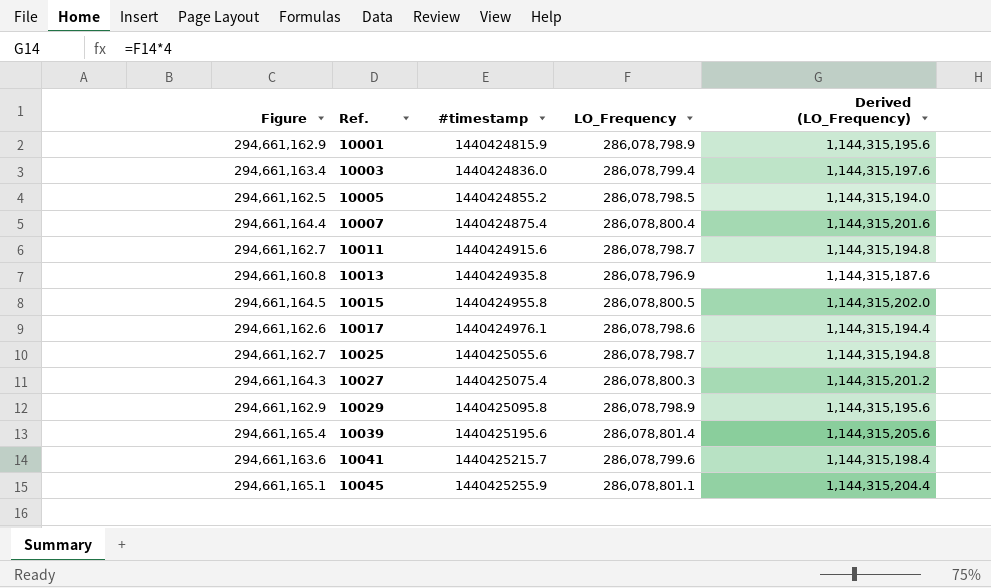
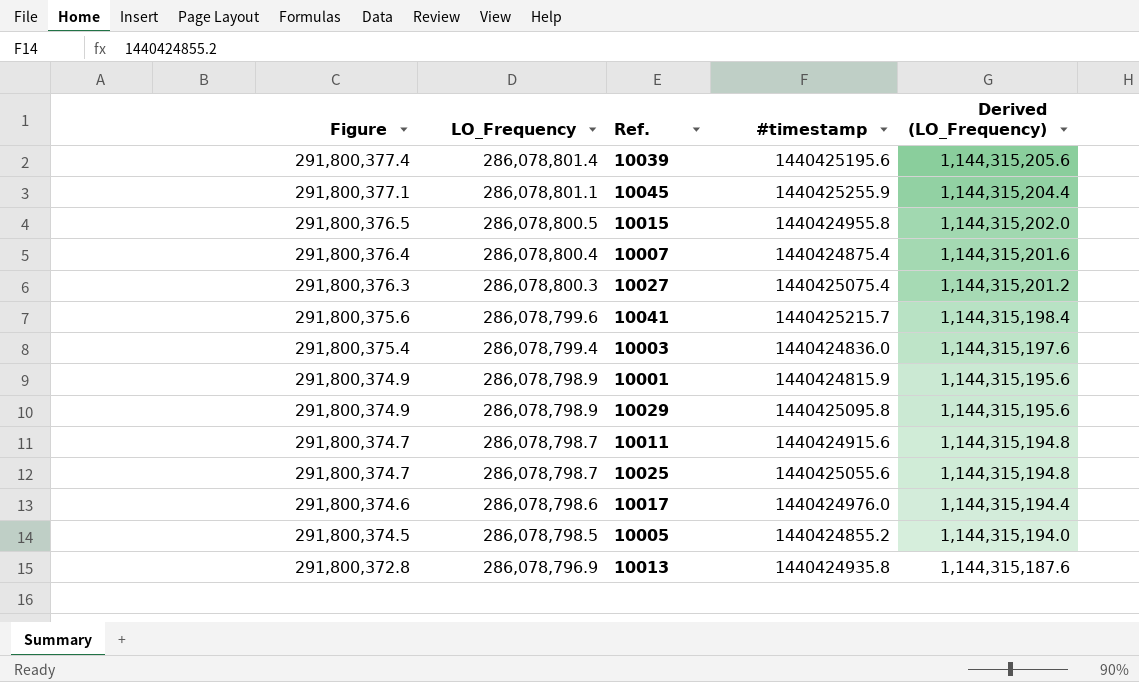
row order: Ref. ascending -> Figure descending
column Figure | formula: [LO_Frequency] * 1.03 -> [LO_Frequency] * 1.02
column LO_Frequency | position: 4 -> 2
10017 | #timestamp: 1440424976.1 -> 1440424976.0

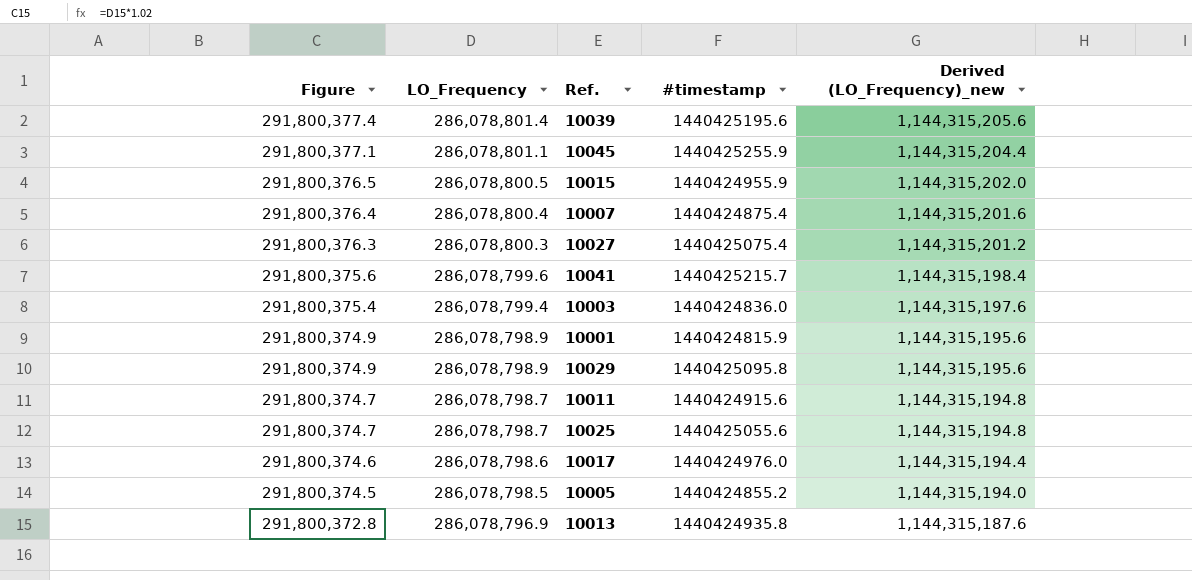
column name: Derived (LO_Frequency) -> Derived (LO_Frequency)_new
10015 | #timestamp: 1440424955.8 -> 1440424955.9

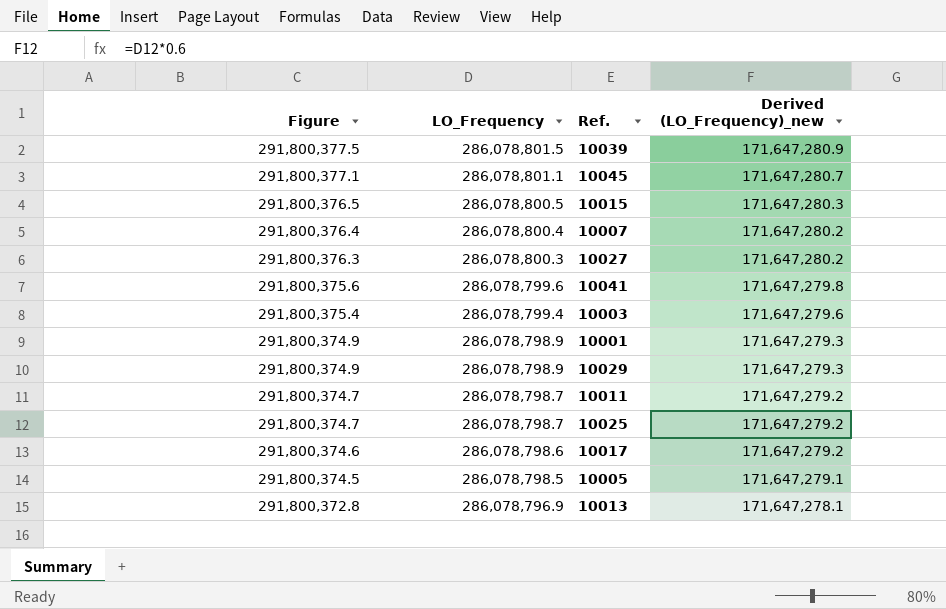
column #timestamp | position: 4 -> none
column Derived (LO_Frequency)_new | formula: [LO_Frequency] * 4 -> [LO_Frequency] * 0.6
10039 | Figure: 291,800,377.4 -> 291,800,377.5
10039 | LO_Frequency: 286,078,801.4 -> 286,078,801.5

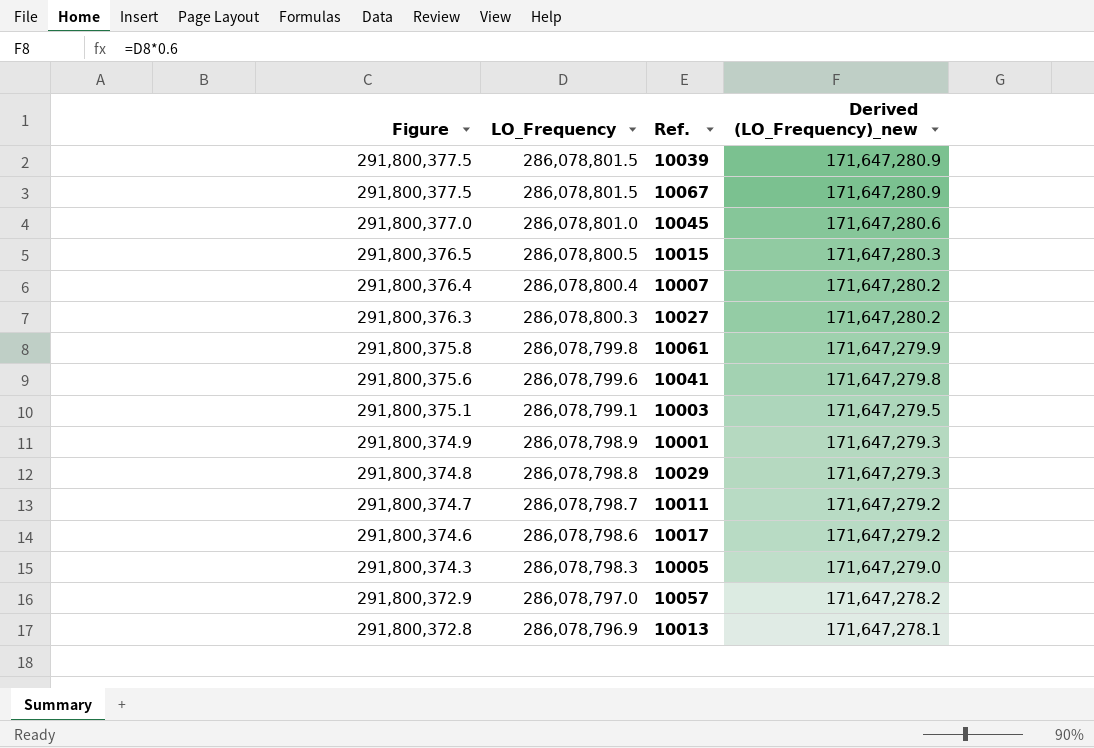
row 10025: 291,800,374.7 | 286,078,798.7 | 171,647,279.2 -> none
row 10067: none -> 291,800,377.5 | 286,078,801.5 | 171,647,280.9
10045 | Figure: 291,800,377.1 -> 291,800,377.0
10045 | LO_Frequency: 286,078,801.1 -> 286,078,801.0
10045 | Derived (LO_Frequency)_new: 171,647,280.7 -> 171,647,280.6
row 10061: none -> 291,800,375.8 | 286,078,799.8 | 171,647,279.9
10003 | Figure: 291,800,375.4 -> 291,800,375.1
10003 | LO_Frequency: 286,078,799.4 -> 286,078,799.1
10003 | Derived (LO_Frequency)_new: 171,647,279.6 -> 171,647,279.5
10029 | Figure: 291,800,374.9 -> 291,800,374.8
10029 | LO_Frequency: 286,078,798.9 -> 286,078,798.8
10005 | Figure: 291,800,374.5 -> 291,800,374.3
10005 | LO_Frequency: 286,078,798.5 -> 286,078,798.3
10005 | Derived (LO_Frequency)_new: 171,647,279.1 -> 171,647,279.0
row 10057: none -> 291,800,372.9 | 286,078,797.0 | 171,647,278.2

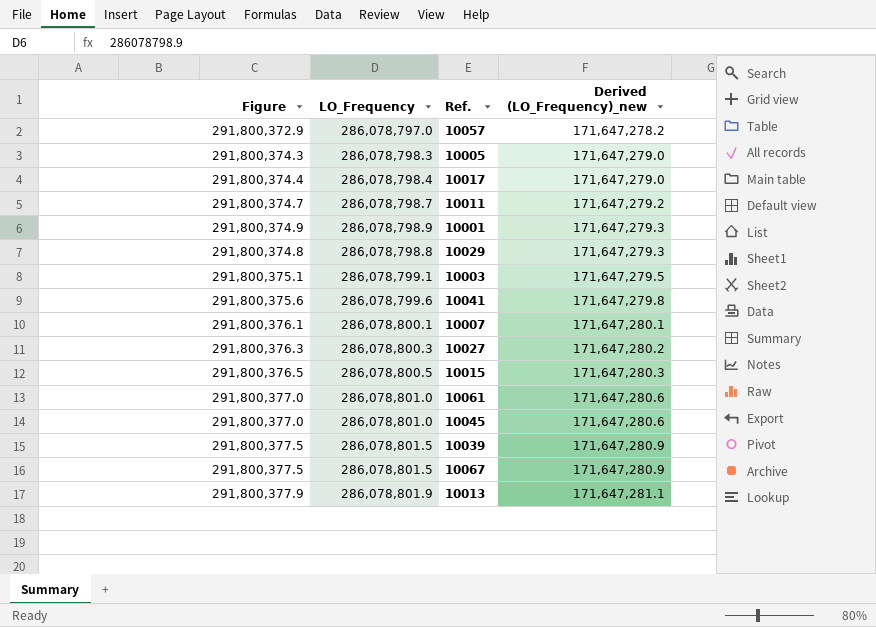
row order: Figure descending -> Derived (LO_Frequency)_new ascending
10017 | Figure: 291,800,374.6 -> 291,800,374.4
10017 | LO_Frequency: 286,078,798.6 -> 286,078,798.4
10017 | Derived (LO_Frequency)_new: 171,647,279.2 -> 171,647,279.0
10007 | Figure: 291,800,376.4 -> 291,800,376.1
10007 | LO_Frequency: 286,078,800.4 -> 286,078,800.1
10007 | Derived (LO_Frequency)_new: 171,647,280.2 -> 171,647,280.1
10061 | Figure: 291,800,375.8 -> 291,800,377.0
10061 | LO_Frequency: 286,078,799.8 -> 286,078,801.0
10061 | Derived (LO_Frequency)_new: 171,647,279.9 -> 171,647,280.6
10013 | Figure: 291,800,372.8 -> 291,800,377.9
10013 | LO_Frequency: 286,078,796.9 -> 286,078,801.9
10013 | Derived (LO_Frequency)_new: 171,647,278.1 -> 171,647,281.1

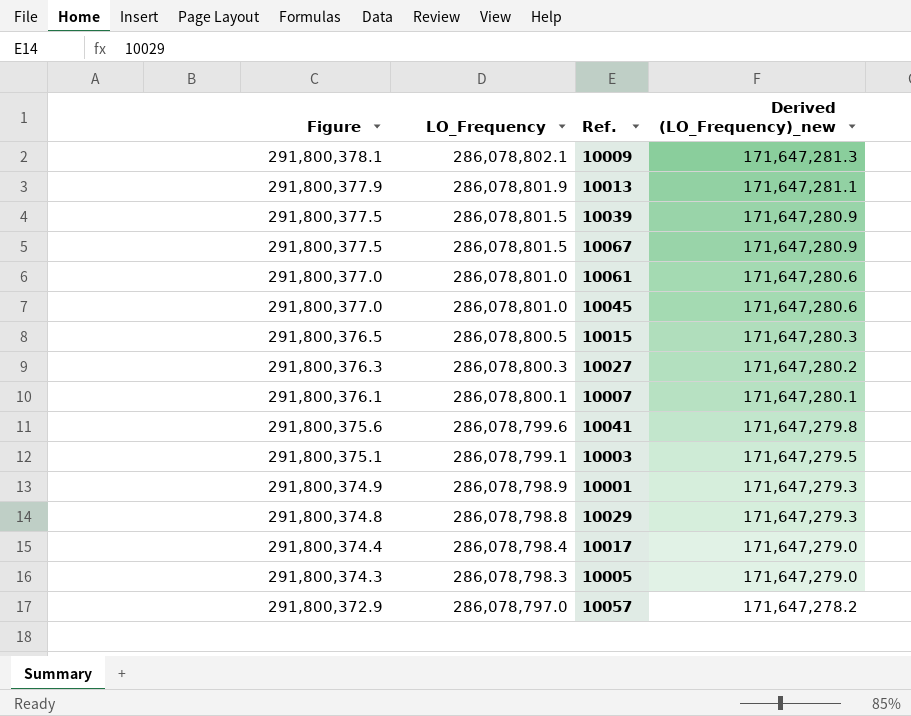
row order: Derived (LO_Frequency)_new ascending -> Figure descending
row 10011: 291,800,374.7 | 286,078,798.7 | 171,647,279.2 -> none
row 10009: none -> 291,800,378.1 | 286,078,802.1 | 171,647,281.3

